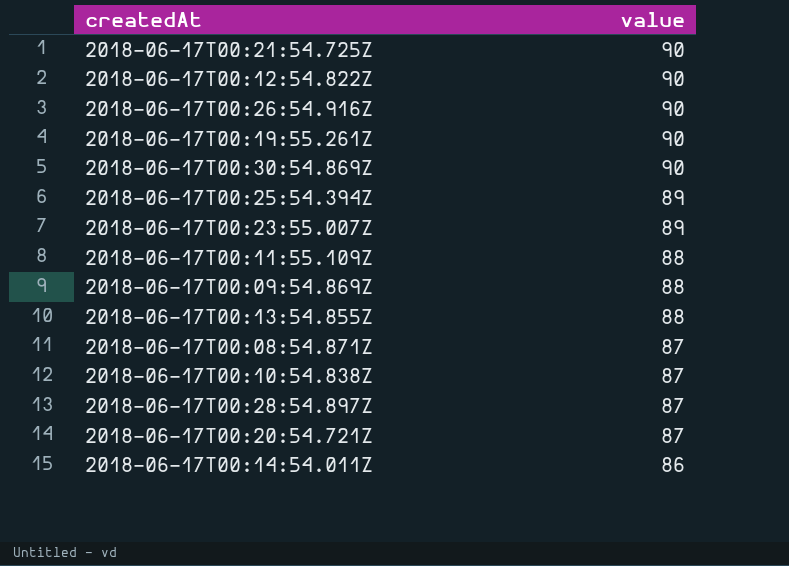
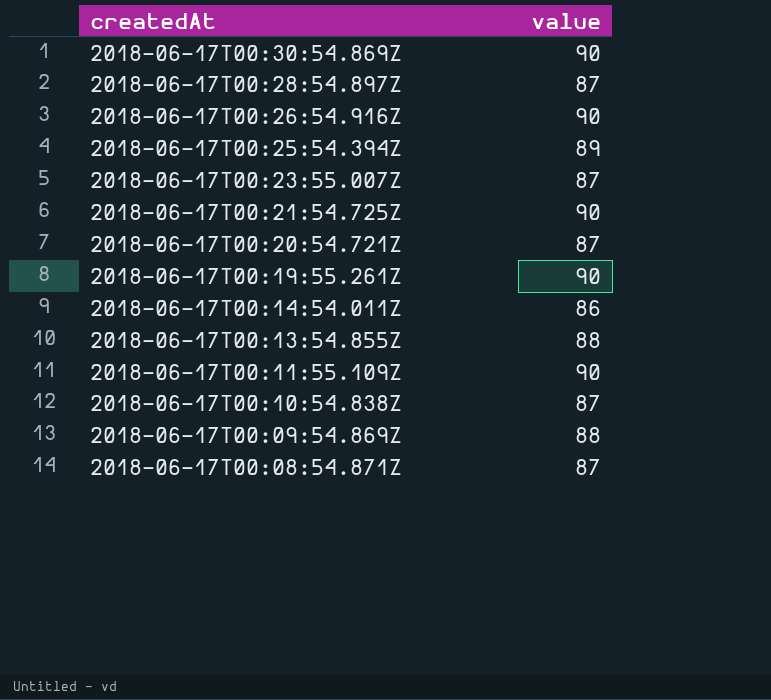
row order: value descending -> createdAt descending
row 2018-06-17T00:12:54.822Z: 90 -> none
2018-06-17T00:23:55.007Z | value: 89 -> 87
2018-06-17T00:11:55.109Z | value: 88 -> 90

